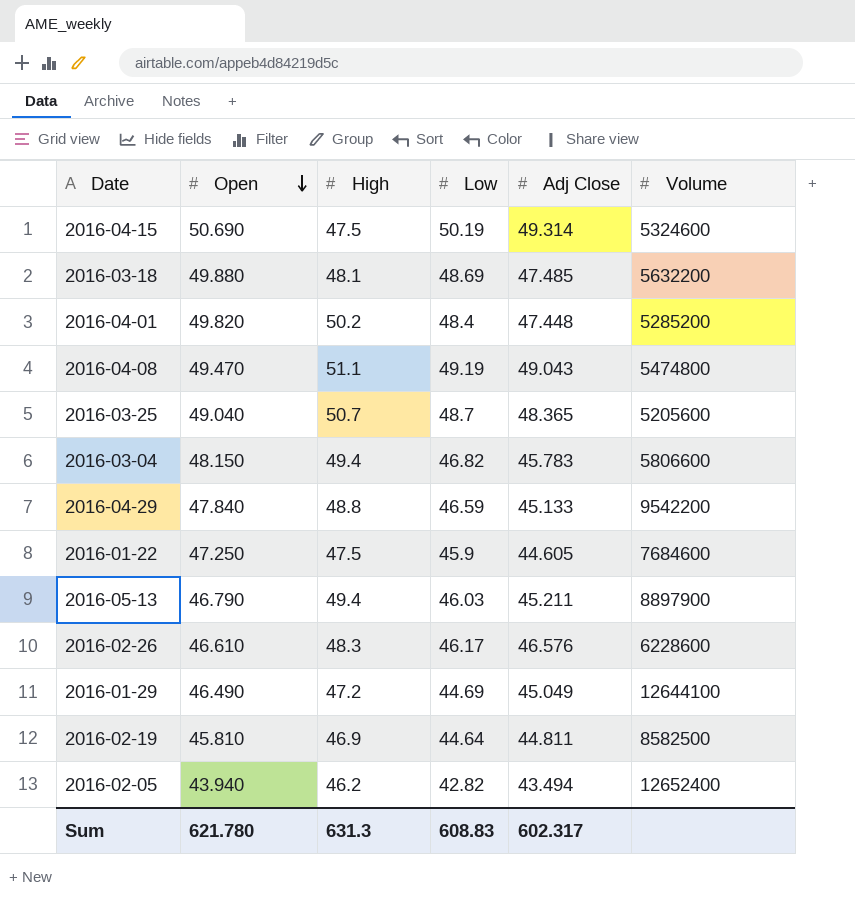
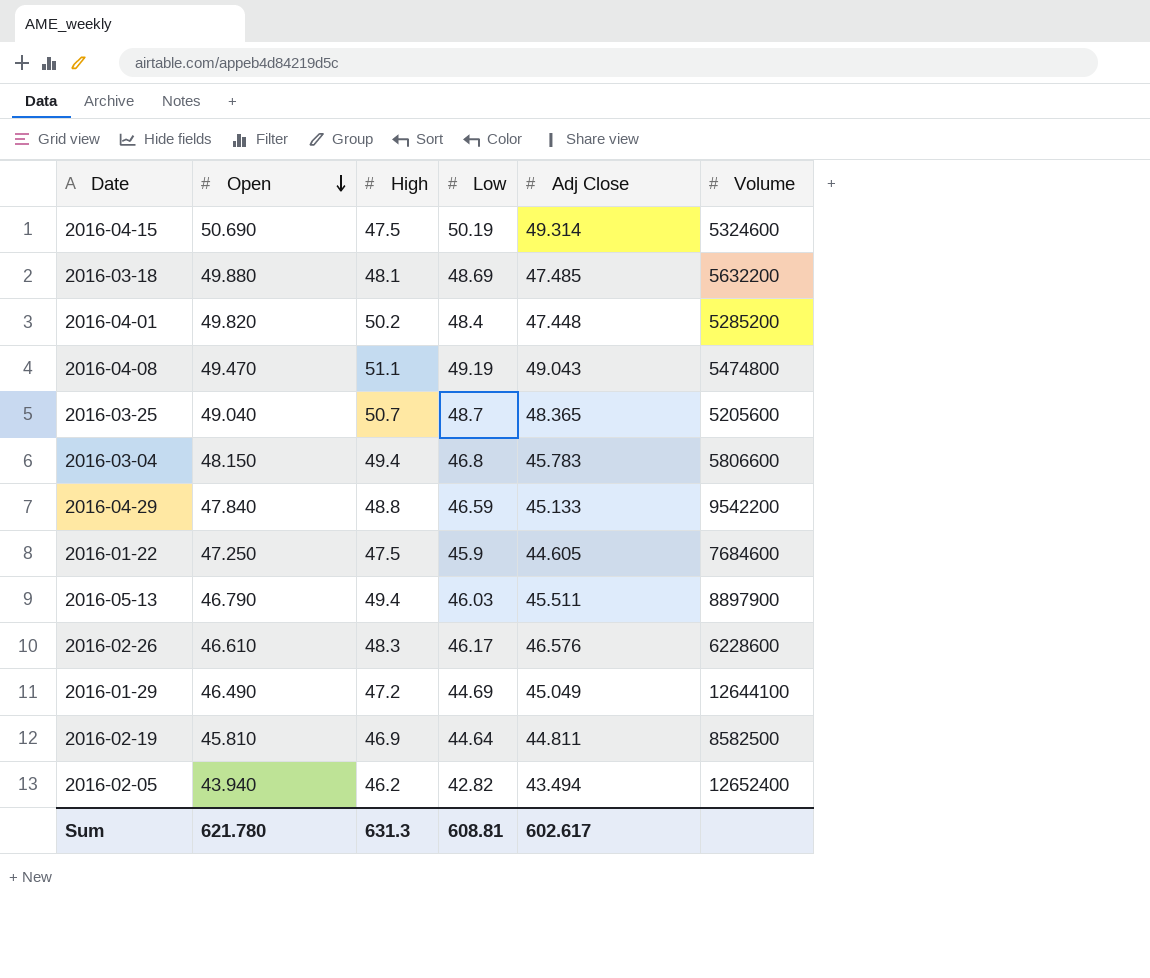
2016-03-04 | Low: 46.82 -> 46.8
2016-05-13 | Adj Close: 45.211 -> 45.511
Sum | Low: 608.83 -> 608.81
Sum | Adj Close: 602.317 -> 602.617

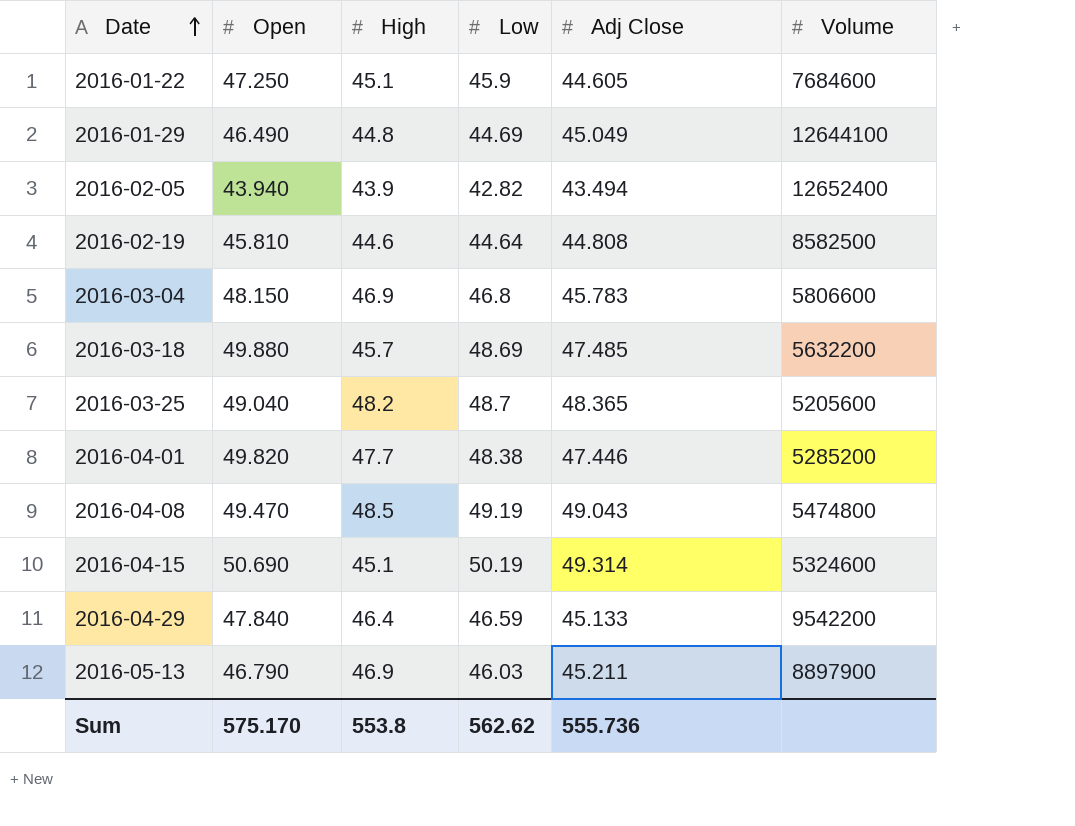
row order: Open descending -> Date ascending
row 2016-02-26: 46.610 | 48.3 | 46.17 | 46.576 | 6228600 -> none
2016-01-22 | High: 47.5 -> 45.1
2016-01-29 | High: 47.2 -> 44.8
2016-02-05 | High: 46.2 -> 43.9
2016-02-19 | High: 46.9 -> 44.6
2016-02-19 | Adj Close: 44.811 -> 44.808
2016-03-04 | High: 49.4 -> 46.9
2016-03-18 | High: 48.1 -> 45.7
2016-03-25 | High: 50.7 -> 48.2
2016-04-01 | High: 50.2 -> 47.7
2016-04-01 | Low: 48.4 -> 48.38
2016-04-01 | Adj Close: 47.448 -> 47.446
2016-04-08 | High: 51.1 -> 48.5
2016-04-15 | High: 47.5 -> 45.1
2016-04-29 | High: 48.8 -> 46.4
2016-05-13 | High: 49.4 -> 46.9
2016-05-13 | Adj Close: 45.511 -> 45.211
Sum | Open: 621.780 -> 575.170
Sum | High: 631.3 -> 553.8
Sum | Low: 608.81 -> 562.62
Sum | Adj Close: 602.617 -> 555.736

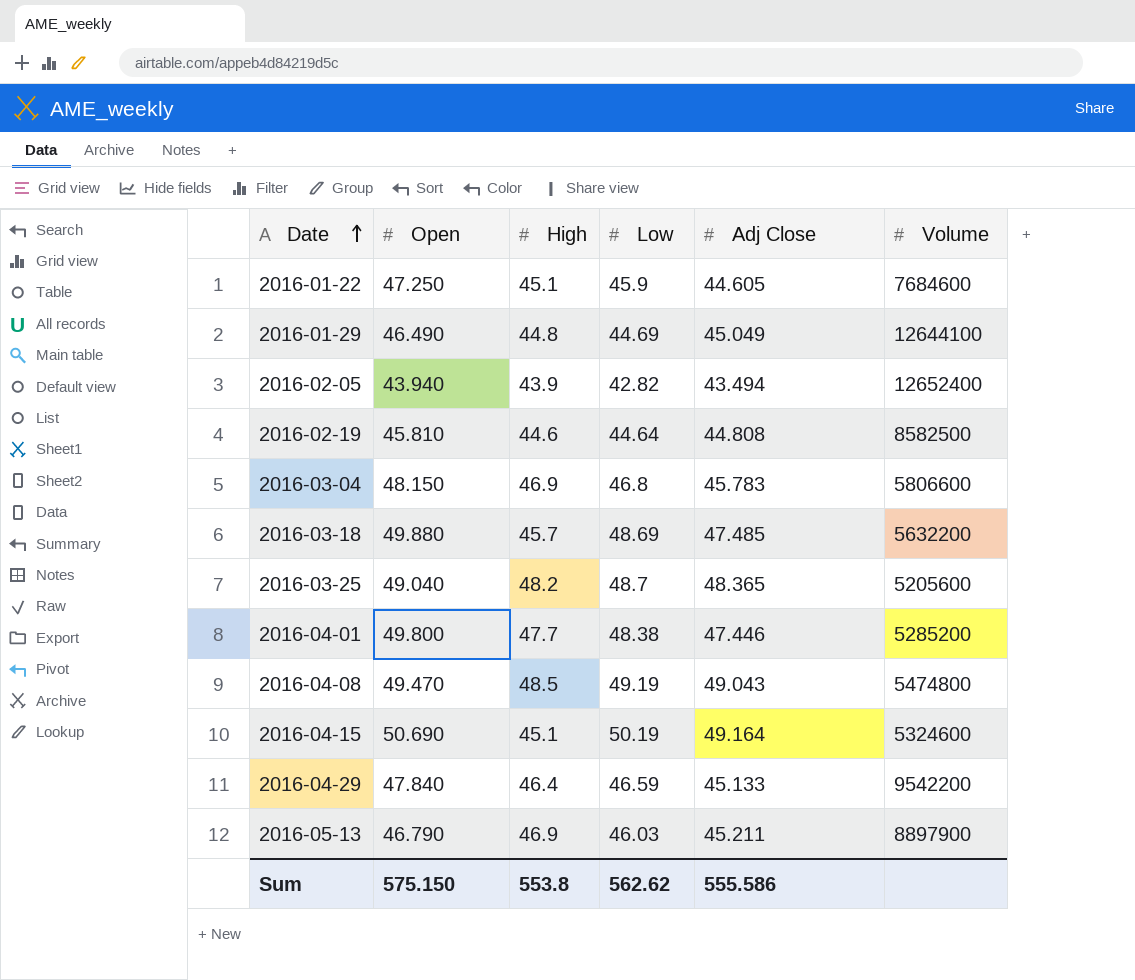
2016-04-01 | Open: 49.820 -> 49.800
2016-04-15 | Adj Close: 49.314 -> 49.164
Sum | Open: 575.170 -> 575.150
Sum | Adj Close: 555.736 -> 555.586

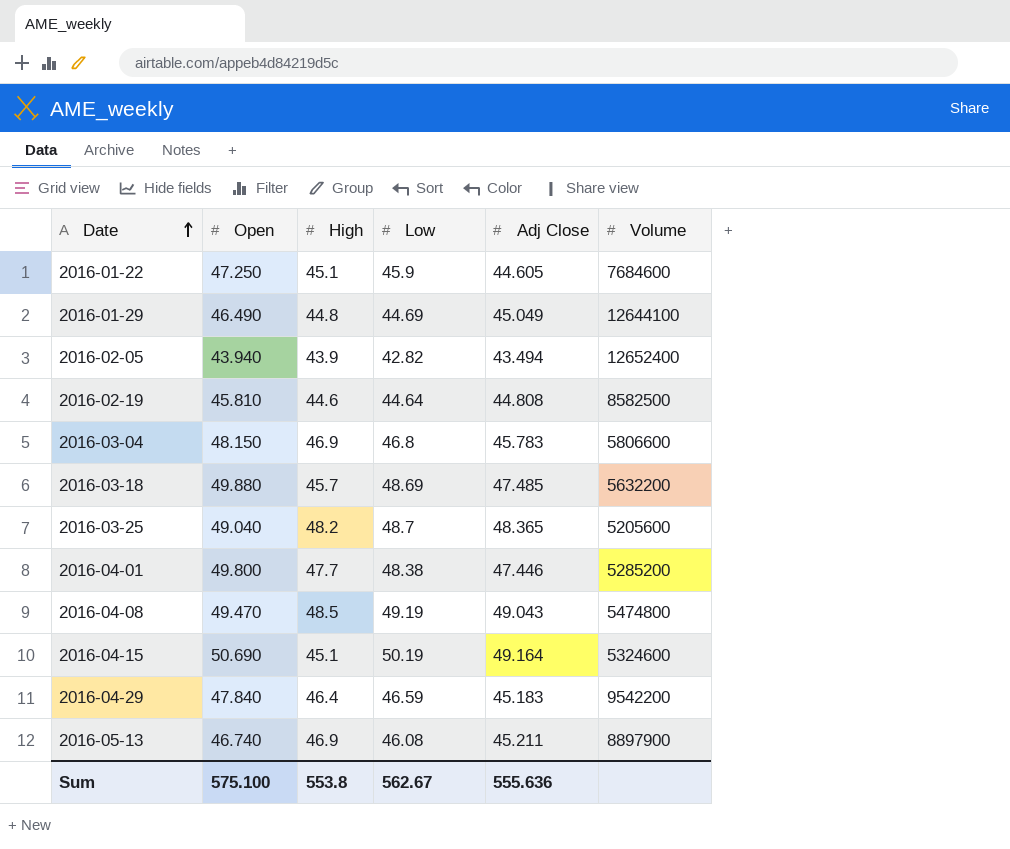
2016-04-29 | Adj Close: 45.133 -> 45.183
2016-05-13 | Open: 46.790 -> 46.740
2016-05-13 | Low: 46.03 -> 46.08
Sum | Open: 575.150 -> 575.100
Sum | Low: 562.62 -> 562.67
Sum | Adj Close: 555.586 -> 555.636

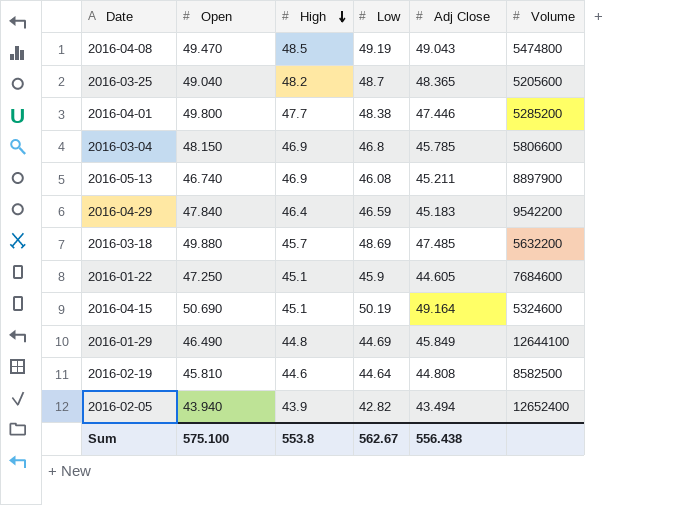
row order: Date ascending -> High descending
2016-03-04 | Adj Close: 45.783 -> 45.785
2016-01-29 | Adj Close: 45.049 -> 45.849
Sum | Adj Close: 555.636 -> 556.438

